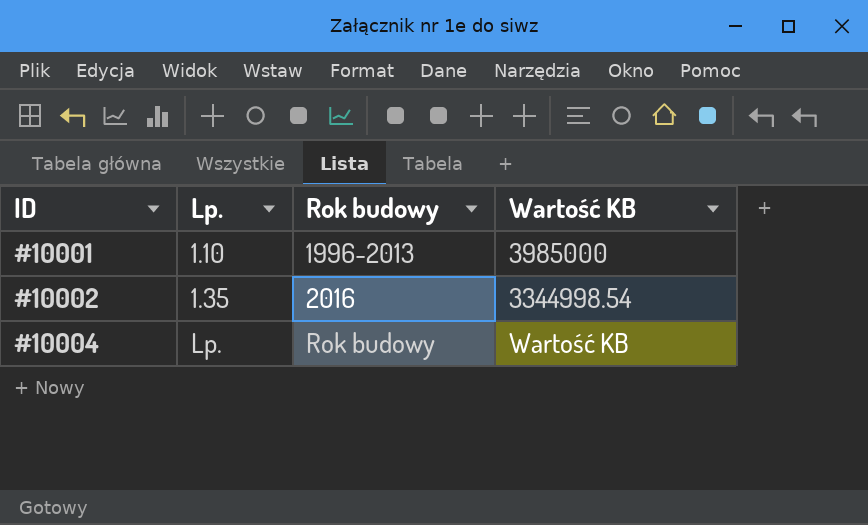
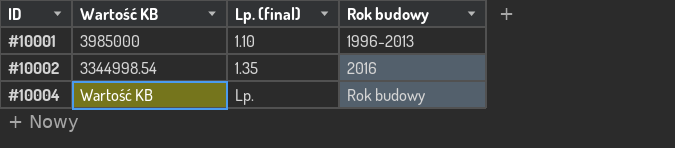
column Wartość KB | position: 4 -> 2
column name: Lp. -> Lp. (final)

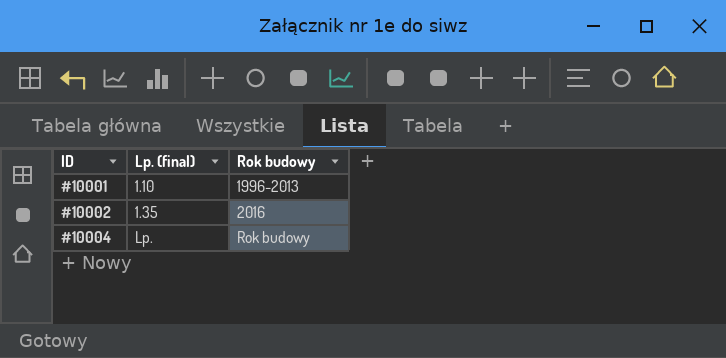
column Wartość KB | position: 2 -> none

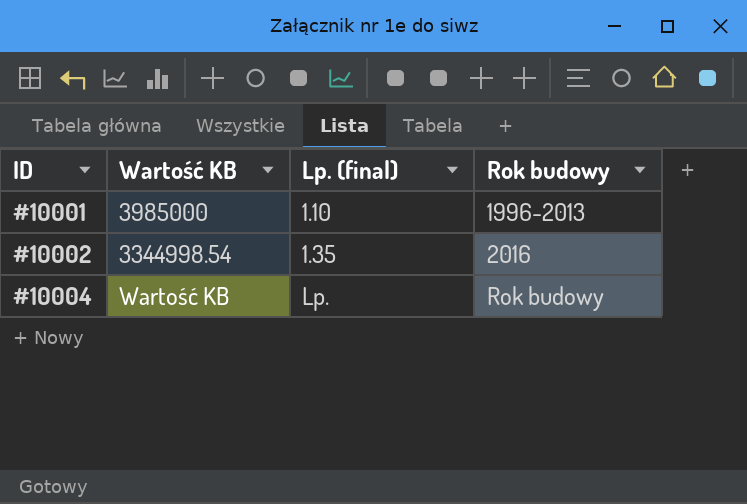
column Wartość KB | position: none -> 2

